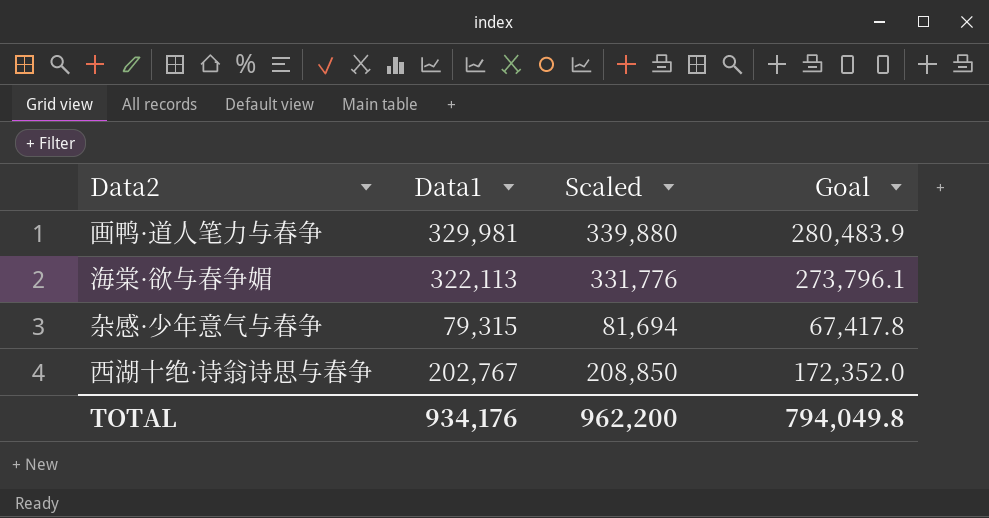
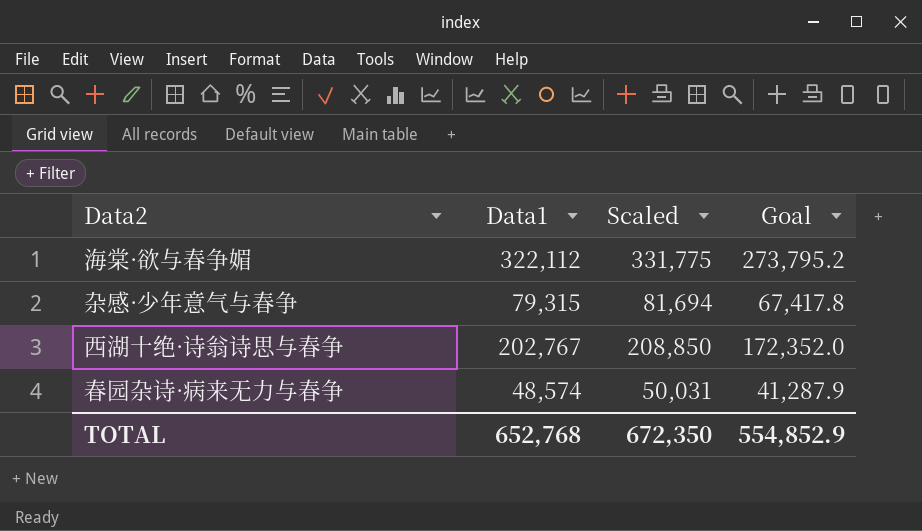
row 画鸭·道人笔力与春争: 329,981 | 339,880 | 280,483.9 -> none
海棠·欲与春争媚 | Data1: 322,113 -> 322,112
海棠·欲与春争媚 | Scaled: 331,776 -> 331,775
海棠·欲与春争媚 | Goal: 273,796.1 -> 273,795.2
row 春园杂诗·病来无力与春争: none -> 48,574 | 50,031 | 41,287.9
TOTAL | Data1: 934,176 -> 652,768
TOTAL | Scaled: 962,200 -> 672,350
TOTAL | Goal: 794,049.8 -> 554,852.9

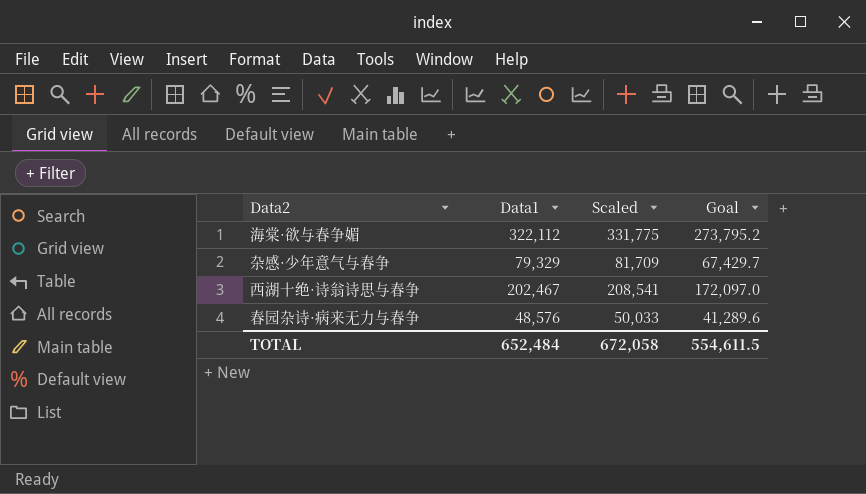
杂感·少年意气与春争 | Data1: 79,315 -> 79,329
杂感·少年意气与春争 | Scaled: 81,694 -> 81,709
杂感·少年意气与春争 | Goal: 67,417.8 -> 67,429.7
西湖十绝·诗翁诗思与春争 | Data1: 202,767 -> 202,467
西湖十绝·诗翁诗思与春争 | Scaled: 208,850 -> 208,541
西湖十绝·诗翁诗思与春争 | Goal: 172,352.0 -> 172,097.0
春园杂诗·病来无力与春争 | Data1: 48,574 -> 48,576
春园杂诗·病来无力与春争 | Scaled: 50,031 -> 50,033
春园杂诗·病来无力与春争 | Goal: 41,287.9 -> 41,289.6
TOTAL | Data1: 652,768 -> 652,484
TOTAL | Scaled: 672,350 -> 672,058
TOTAL | Goal: 554,852.9 -> 554,611.5

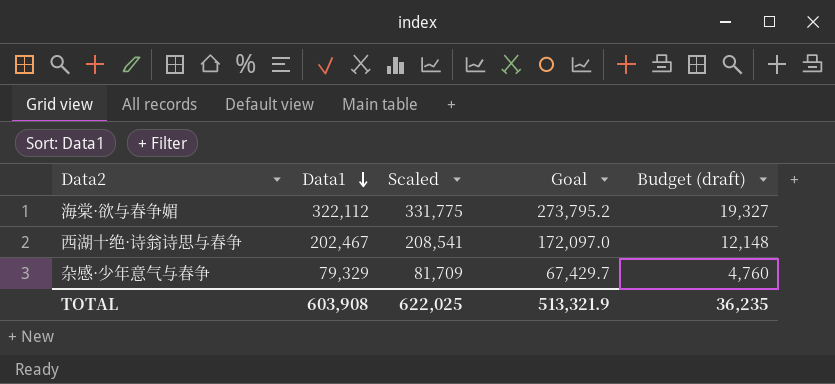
row order: none -> Data1 descending
column Budget (draft) | formula: none -> [Data1] * 0.06
row 春园杂诗·病来无力与春争: 48,576 | 50,033 | 41,289.6 -> none
TOTAL | Data1: 652,484 -> 603,908
TOTAL | Scaled: 672,058 -> 622,025
TOTAL | Goal: 554,611.5 -> 513,321.9

